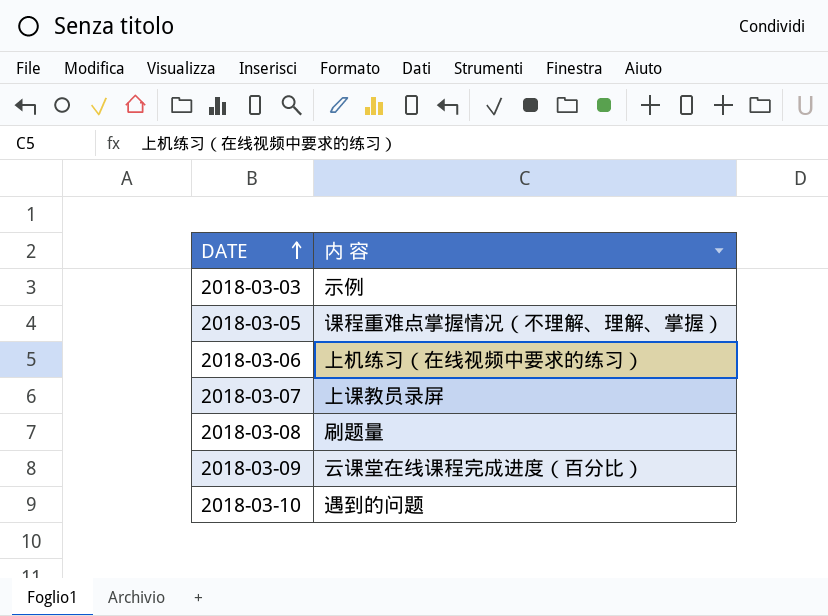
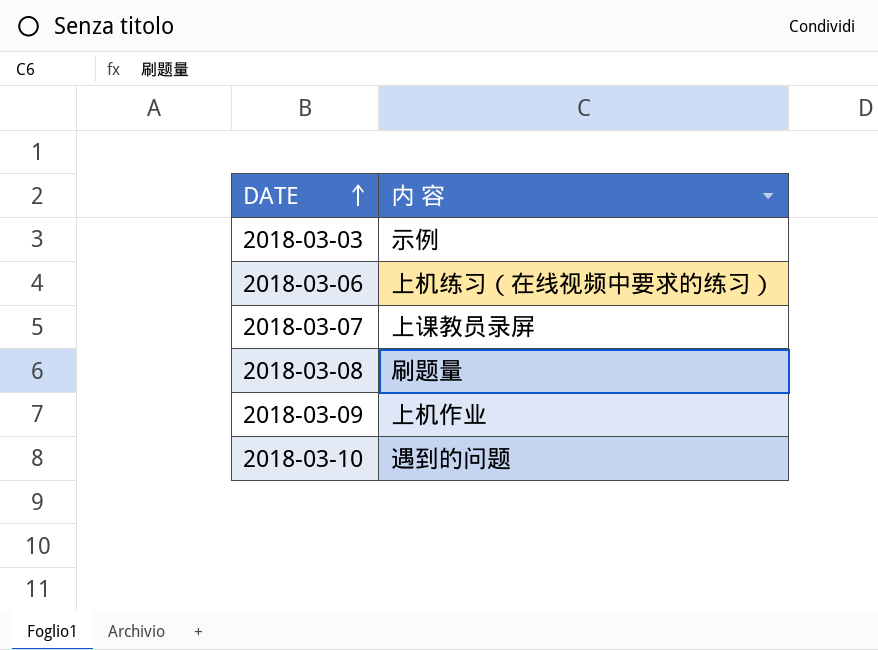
row 2018-03-05: 课程重难点掌握情况（不理解、理解、掌握） -> none
2018-03-09 | 内 容: 云课堂在线课程完成进度（百分比） -> 上机作业

